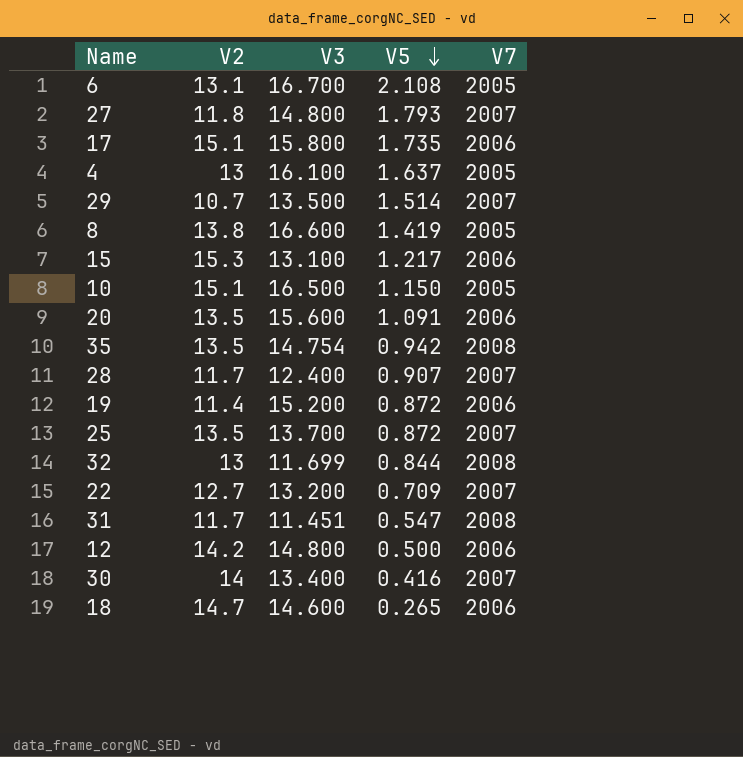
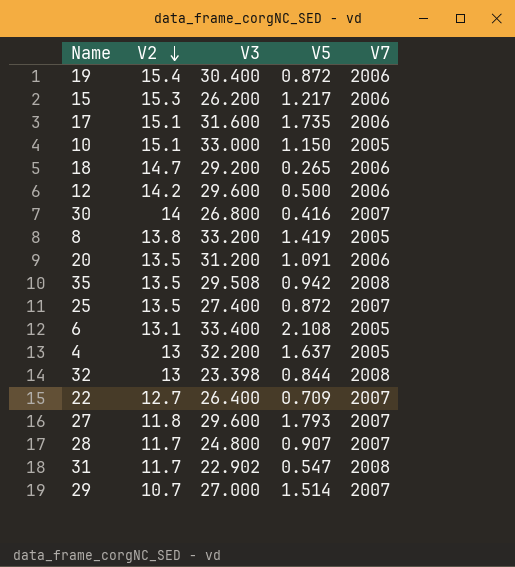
row order: V5 descending -> V2 descending
19 | V2: 11.4 -> 15.4
19 | V3: 15.200 -> 30.400
15 | V3: 13.100 -> 26.200
17 | V3: 15.800 -> 31.600
10 | V3: 16.500 -> 33.000
18 | V3: 14.600 -> 29.200
12 | V3: 14.800 -> 29.600
30 | V3: 13.400 -> 26.800
8 | V3: 16.600 -> 33.200
20 | V3: 15.600 -> 31.200
35 | V3: 14.754 -> 29.508
25 | V3: 13.700 -> 27.400
6 | V3: 16.700 -> 33.400
4 | V3: 16.100 -> 32.200
32 | V3: 11.699 -> 23.398
22 | V3: 13.200 -> 26.400
27 | V3: 14.800 -> 29.600
28 | V3: 12.400 -> 24.800
31 | V3: 11.451 -> 22.902
29 | V3: 13.500 -> 27.000

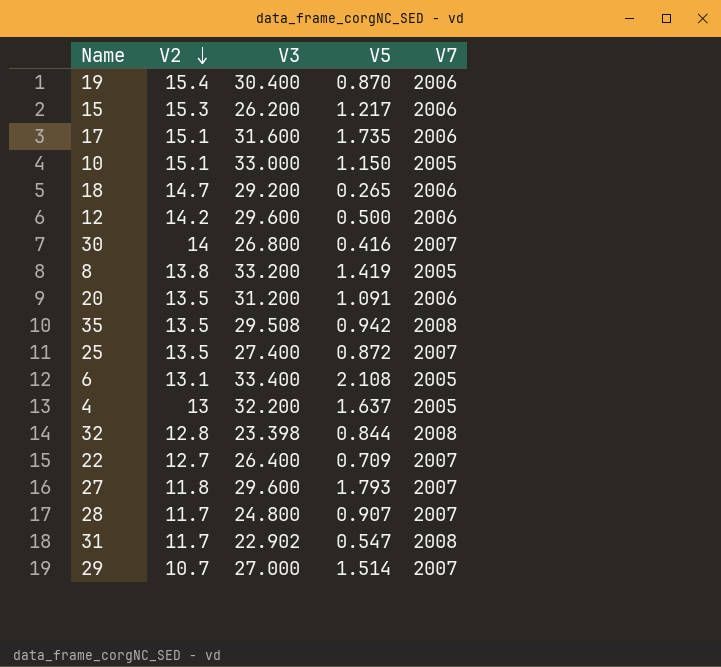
19 | V5: 0.872 -> 0.870
32 | V2: 13 -> 12.8

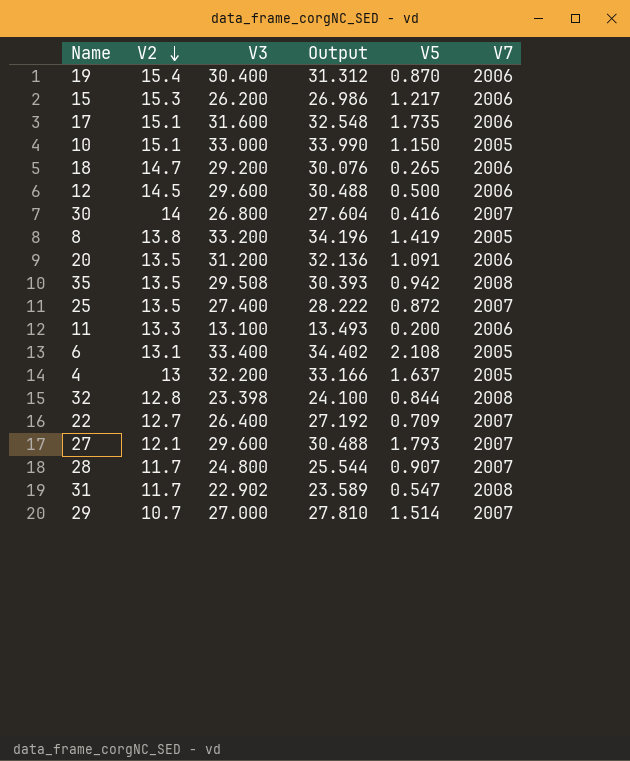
column Output | formula: none -> [V3] * 1.03
12 | V2: 14.2 -> 14.5
row 11: none -> 13.3 | 13.100 | 13.493 | 0.200 | 2006
27 | V2: 11.8 -> 12.1

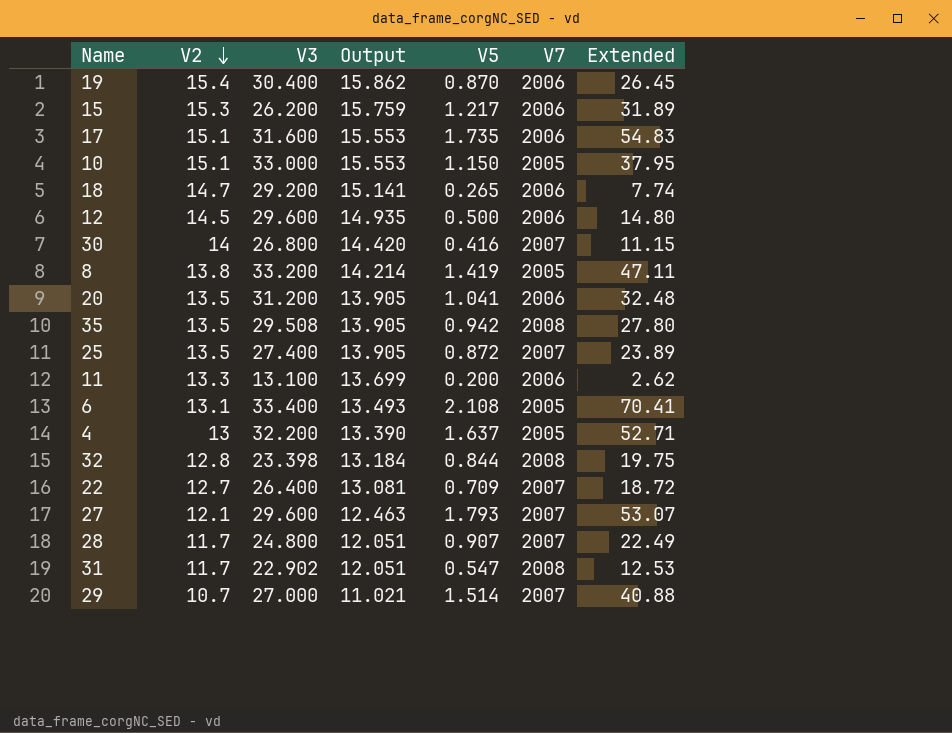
column Output | formula: [V3] * 1.03 -> [V2] * 1.03
column Extended | formula: none -> [V3] * [V5]
20 | V5: 1.091 -> 1.041

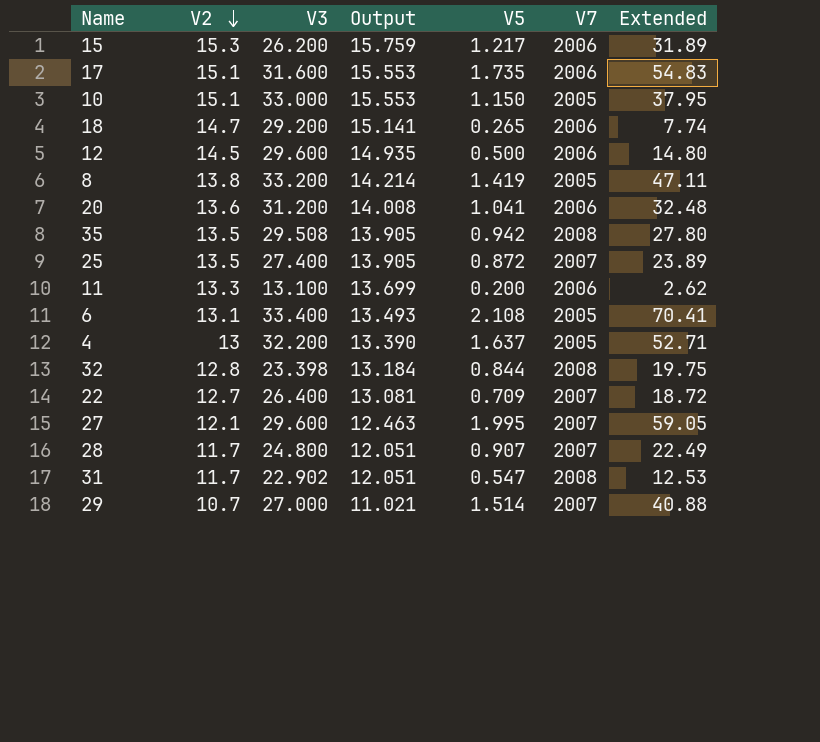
row 19: 15.4 | 30.400 | 15.862 | 0.870 | 2006 | 26.45 -> none
row 30: 14 | 26.800 | 14.420 | 0.416 | 2007 | 11.15 -> none
20 | V2: 13.5 -> 13.6
20 | Output: 13.905 -> 14.008
27 | V5: 1.793 -> 1.995
27 | Extended: 53.07 -> 59.05

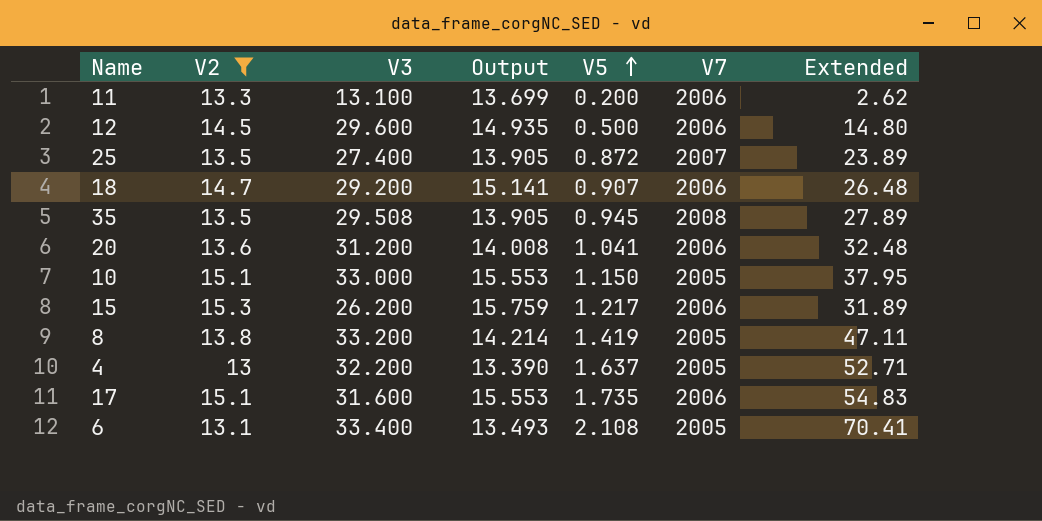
filter: none -> V2 >= 13
row order: V2 descending -> V5 ascending
18 | V5: 0.265 -> 0.907
18 | Extended: 7.74 -> 26.48
35 | V5: 0.942 -> 0.945
35 | Extended: 27.80 -> 27.89

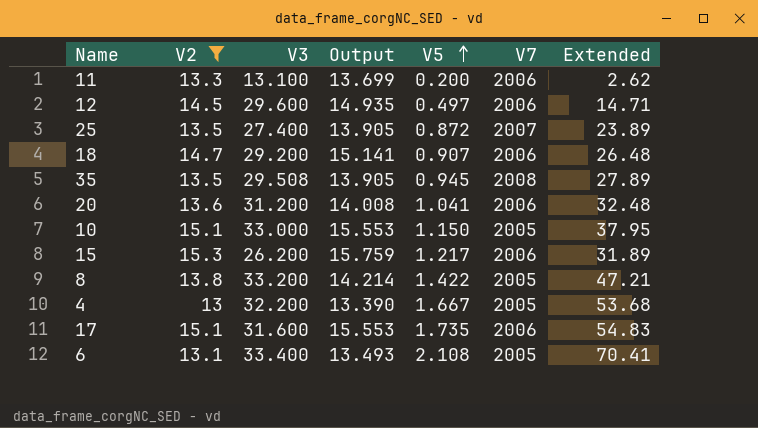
12 | V5: 0.500 -> 0.497
12 | Extended: 14.80 -> 14.71
8 | V5: 1.419 -> 1.422
8 | Extended: 47.11 -> 47.21
4 | V5: 1.637 -> 1.667
4 | Extended: 52.71 -> 53.68

